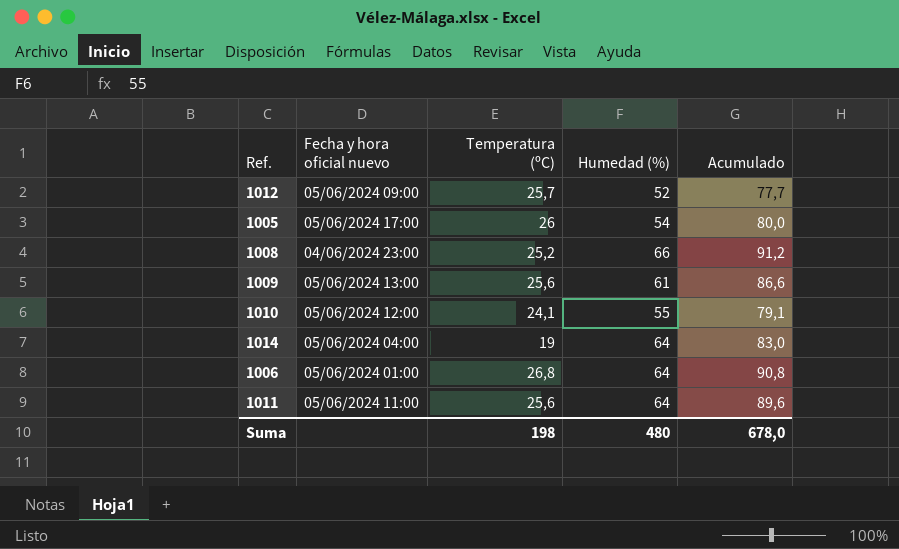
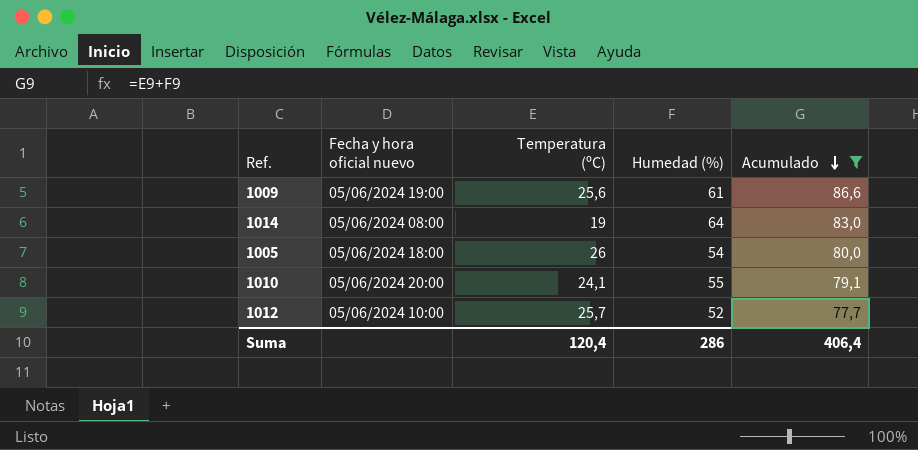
filter: none -> Acumulado <= 86,6
row order: none -> Acumulado descending
1009 | Fecha y hora oficial nuevo: 05/06/2024 13:00 -> 05/06/2024 19:00
1014 | Fecha y hora oficial nuevo: 05/06/2024 04:00 -> 05/06/2024 08:00
1005 | Fecha y hora oficial nuevo: 05/06/2024 17:00 -> 05/06/2024 18:00
1010 | Fecha y hora oficial nuevo: 05/06/2024 12:00 -> 05/06/2024 20:00
1012 | Fecha y hora oficial nuevo: 05/06/2024 09:00 -> 05/06/2024 10:00
Suma | Temperatura (ºC): 198 -> 120,4
Suma | Humedad (%): 480 -> 286
Suma | Acumulado: 678,0 -> 406,4

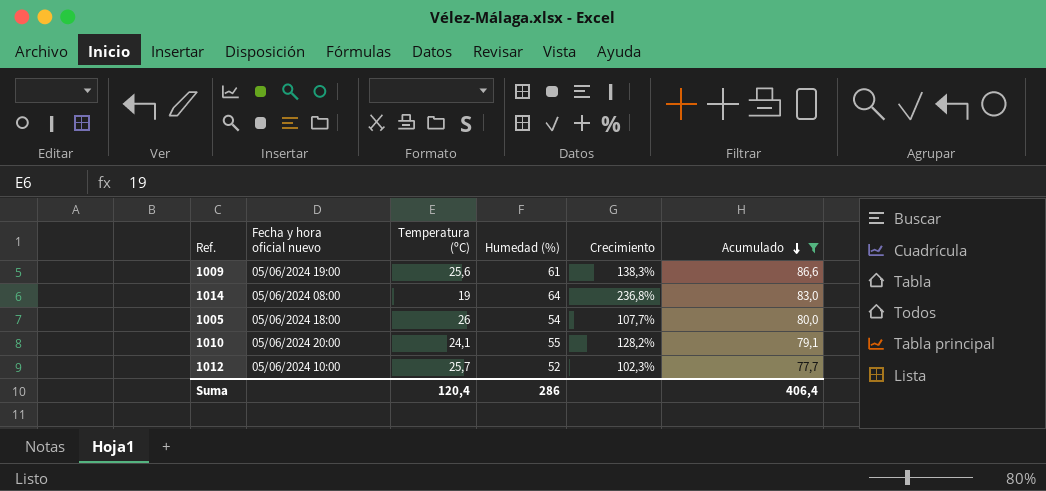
column Crecimiento | formula: none -> ([Humedad (%)] - [Temperatura (ºC)]) / [Temperatura (ºC)]

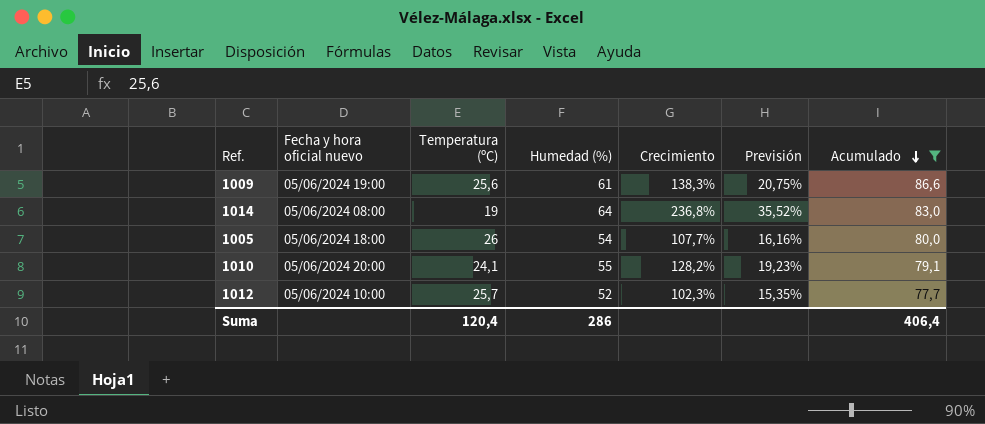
column Previsión | formula: none -> [Crecimiento] * 0,15

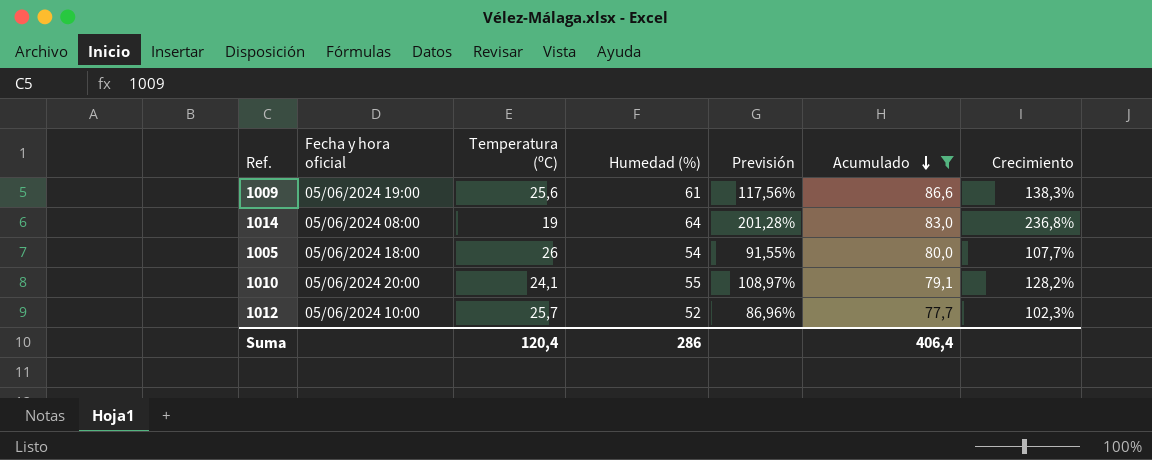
column name: Fecha y hora oficial nuevo -> Fecha y hora oficial
column Previsión | formula: [Crecimiento] * 0,15 -> [Crecimiento] * 0,85
column Crecimiento | position: 5 -> 7

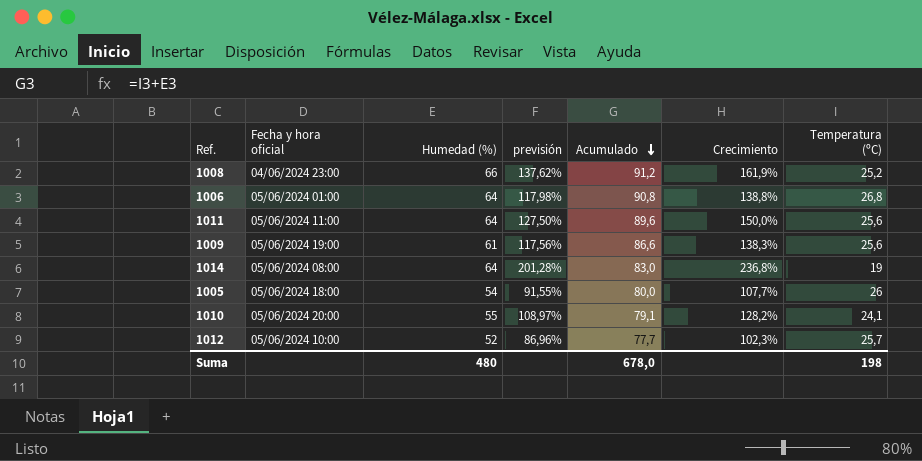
filter: Acumulado <= 86,6 -> none
column name: Previsión -> previsión
column Temperatura (ºC) | position: 3 -> 7
Suma | Humedad (%): 286 -> 480
Suma | Acumulado: 406,4 -> 678,0
Suma | Temperatura (ºC): 120,4 -> 198

